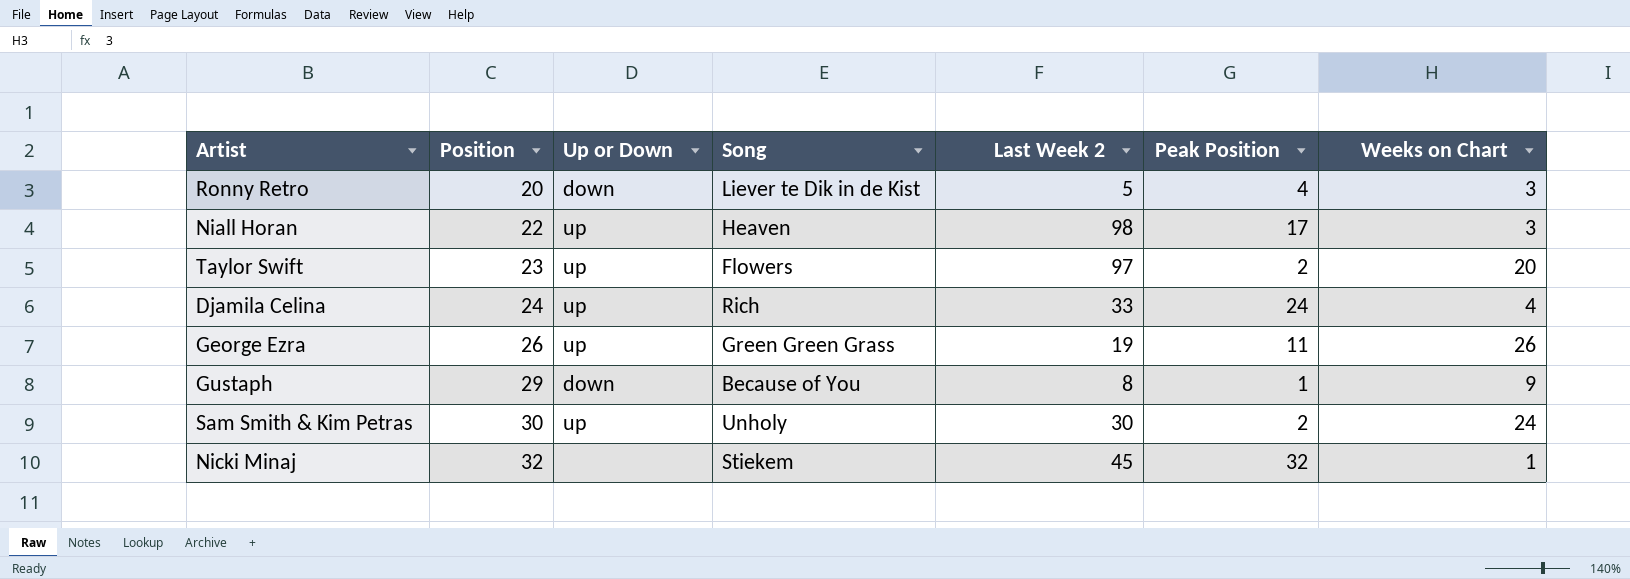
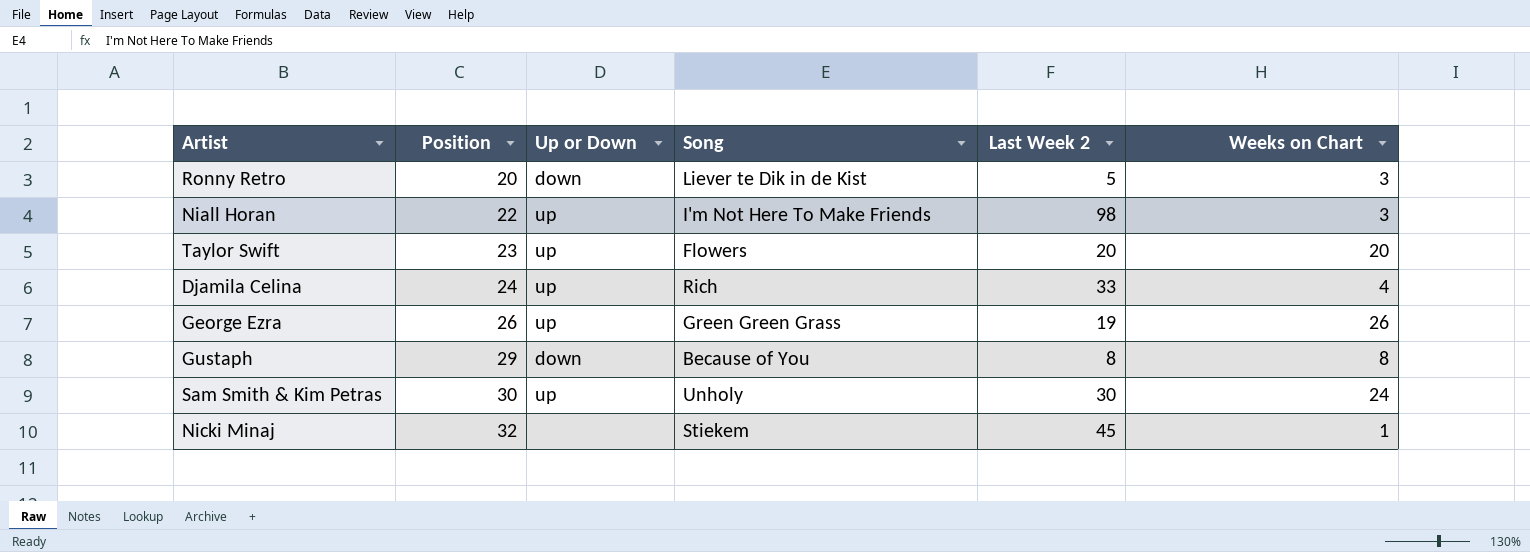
column Peak Position | position: 6 -> none
Niall Horan | Song: Heaven -> I'm Not Here To Make Friends
Taylor Swift | Last Week 2: 97 -> 20
Gustaph | Weeks on Chart: 9 -> 8

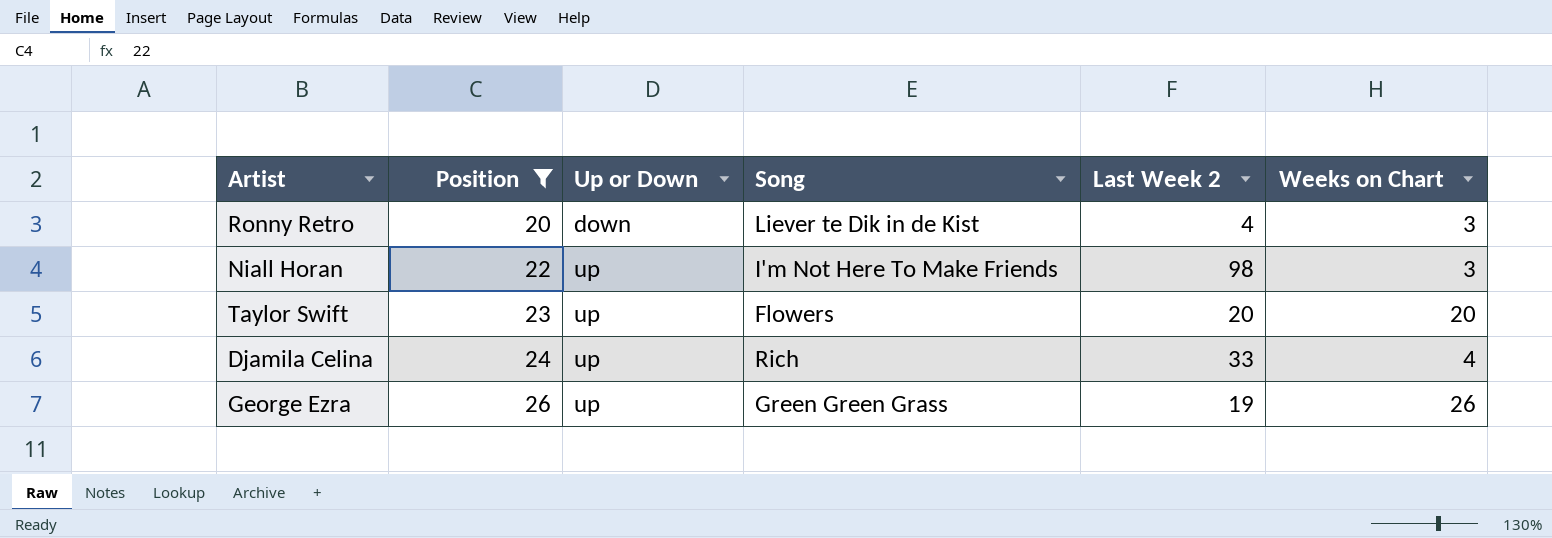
filter: none -> Position <= 26
Ronny Retro | Last Week 2: 5 -> 4

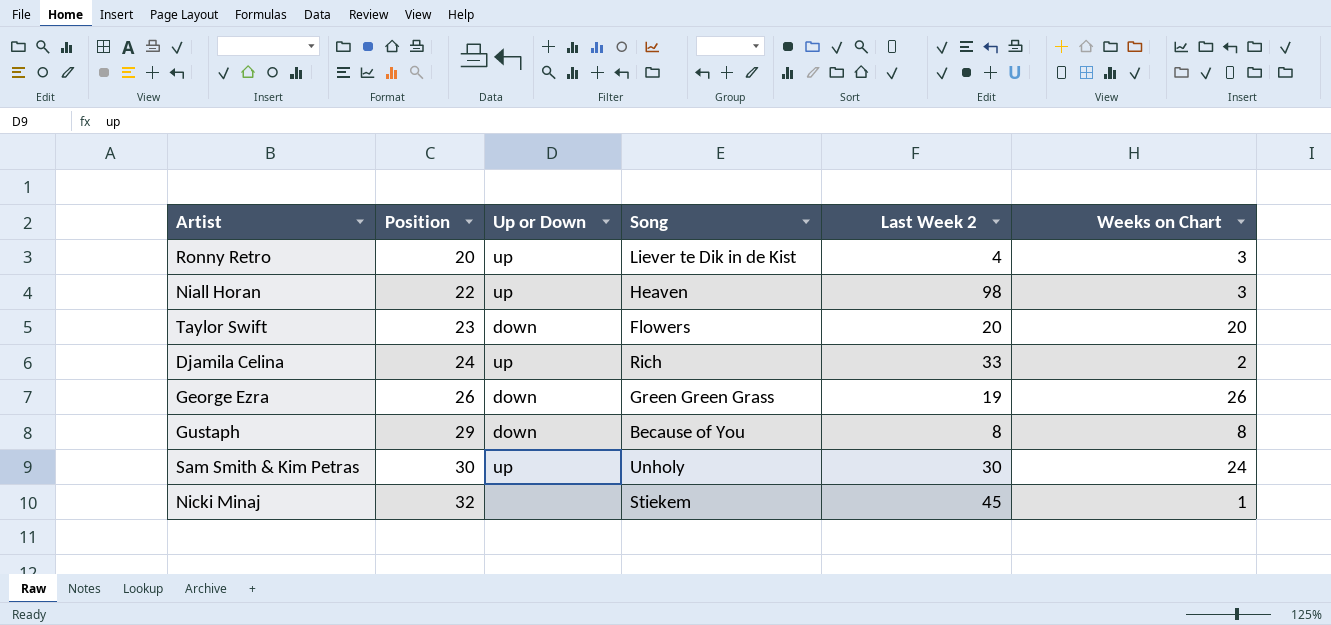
filter: Position <= 26 -> none
Ronny Retro | Up or Down: down -> up
Niall Horan | Song: I'm Not Here To Make Friends -> Heaven
Taylor Swift | Up or Down: up -> down
Djamila Celina | Weeks on Chart: 4 -> 2
George Ezra | Up or Down: up -> down

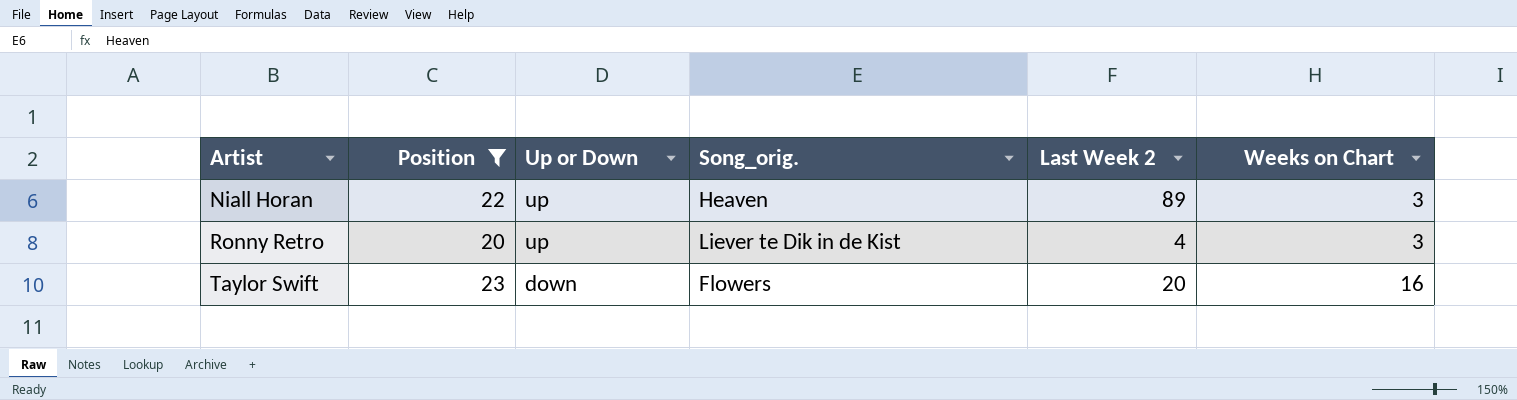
filter: none -> Position <= 23
row order: Position ascending -> Artist ascending
column name: Song -> Song_orig.
Niall Horan | Last Week 2: 98 -> 89
Taylor Swift | Weeks on Chart: 20 -> 16

